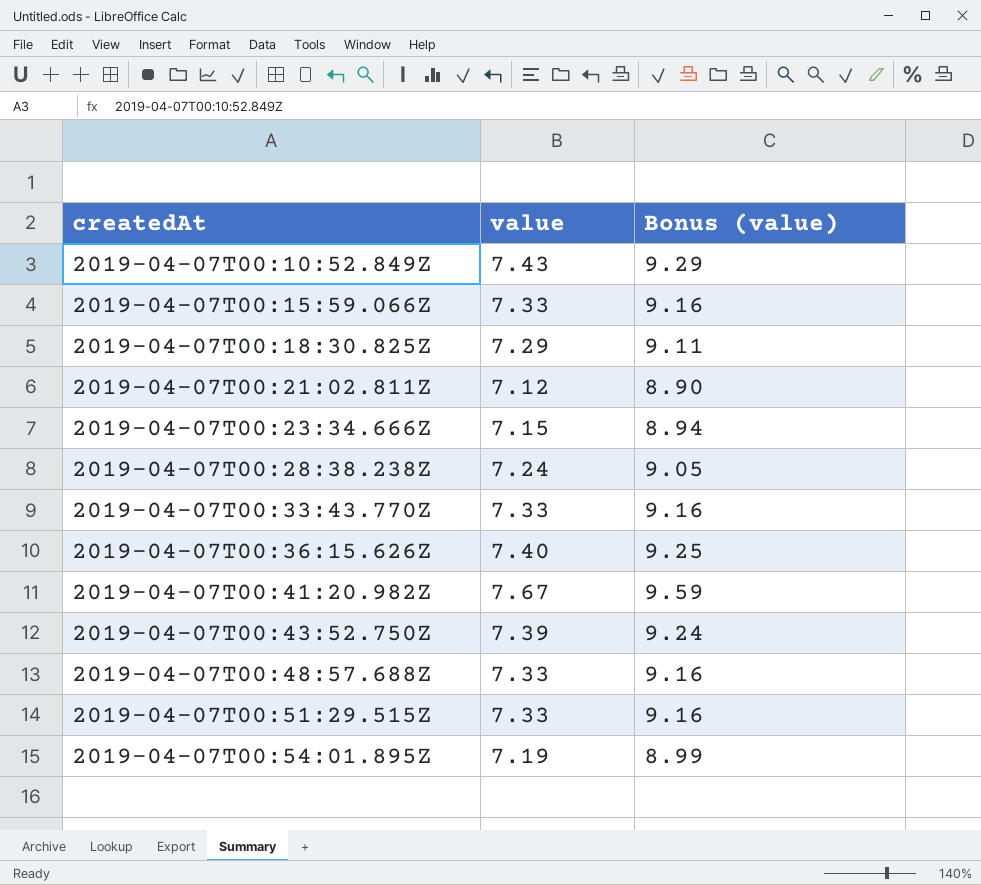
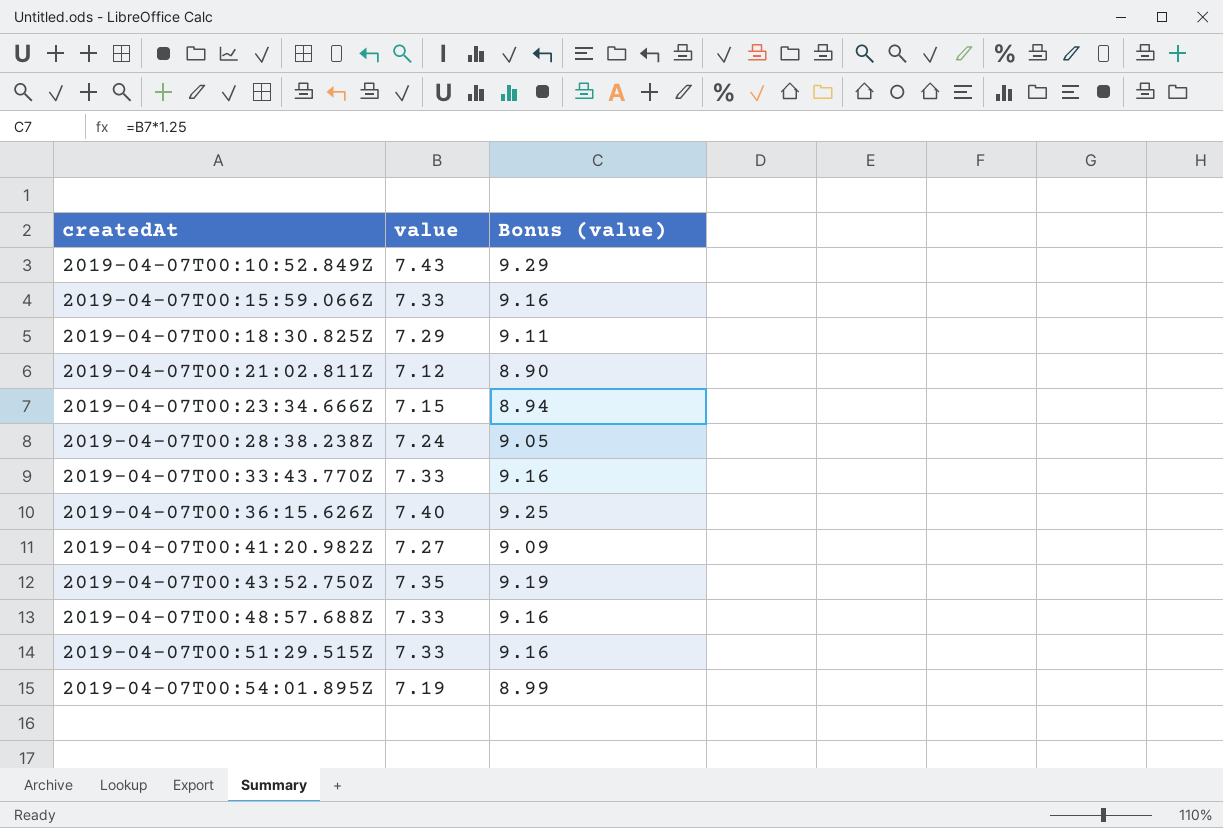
2019-04-07T00:41:20.982Z | value: 7.67 -> 7.27
2019-04-07T00:41:20.982Z | Bonus (value): 9.59 -> 9.09
2019-04-07T00:43:52.750Z | value: 7.39 -> 7.35
2019-04-07T00:43:52.750Z | Bonus (value): 9.24 -> 9.19

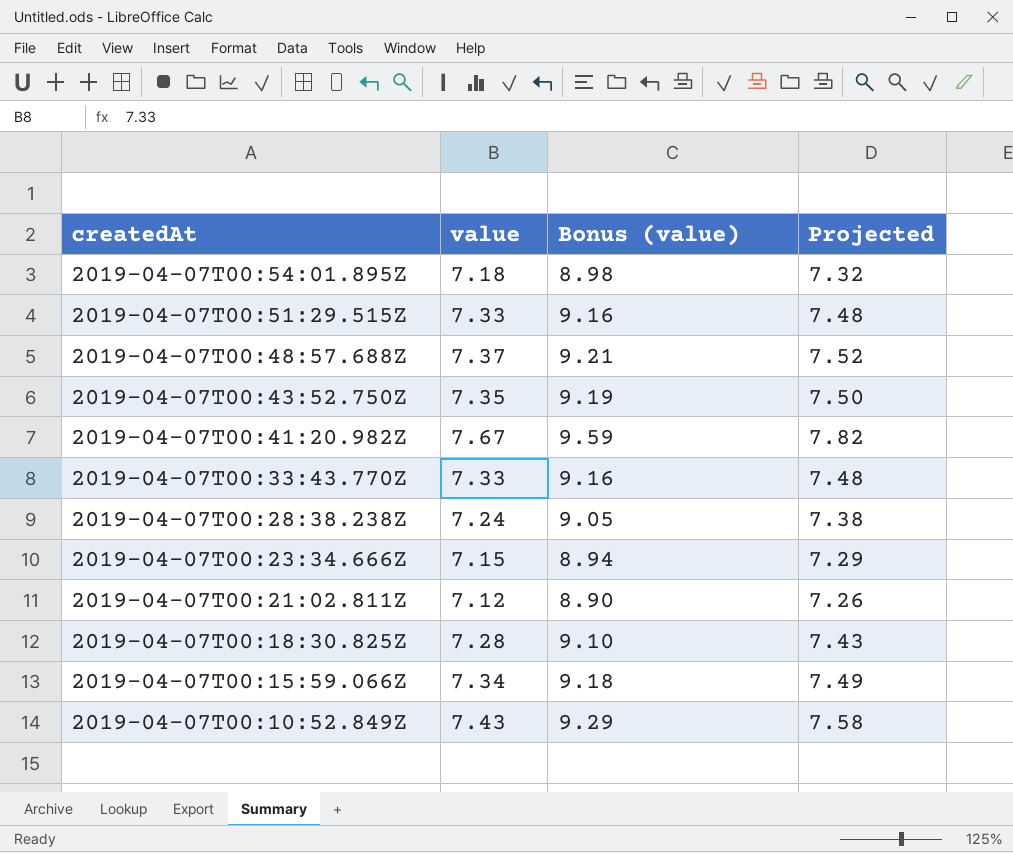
row order: createdAt ascending -> createdAt descending
column Projected | formula: none -> [value] * 1.02
row 2019-04-07T00:36:15.626Z: 7.40 | 9.25 -> none
2019-04-07T00:54:01.895Z | value: 7.19 -> 7.18
2019-04-07T00:54:01.895Z | Bonus (value): 8.99 -> 8.98
2019-04-07T00:48:57.688Z | value: 7.33 -> 7.37
2019-04-07T00:48:57.688Z | Bonus (value): 9.16 -> 9.21
2019-04-07T00:41:20.982Z | value: 7.27 -> 7.67
2019-04-07T00:41:20.982Z | Bonus (value): 9.09 -> 9.59
2019-04-07T00:18:30.825Z | value: 7.29 -> 7.28
2019-04-07T00:18:30.825Z | Bonus (value): 9.11 -> 9.10
2019-04-07T00:15:59.066Z | value: 7.33 -> 7.34
2019-04-07T00:15:59.066Z | Bonus (value): 9.16 -> 9.18

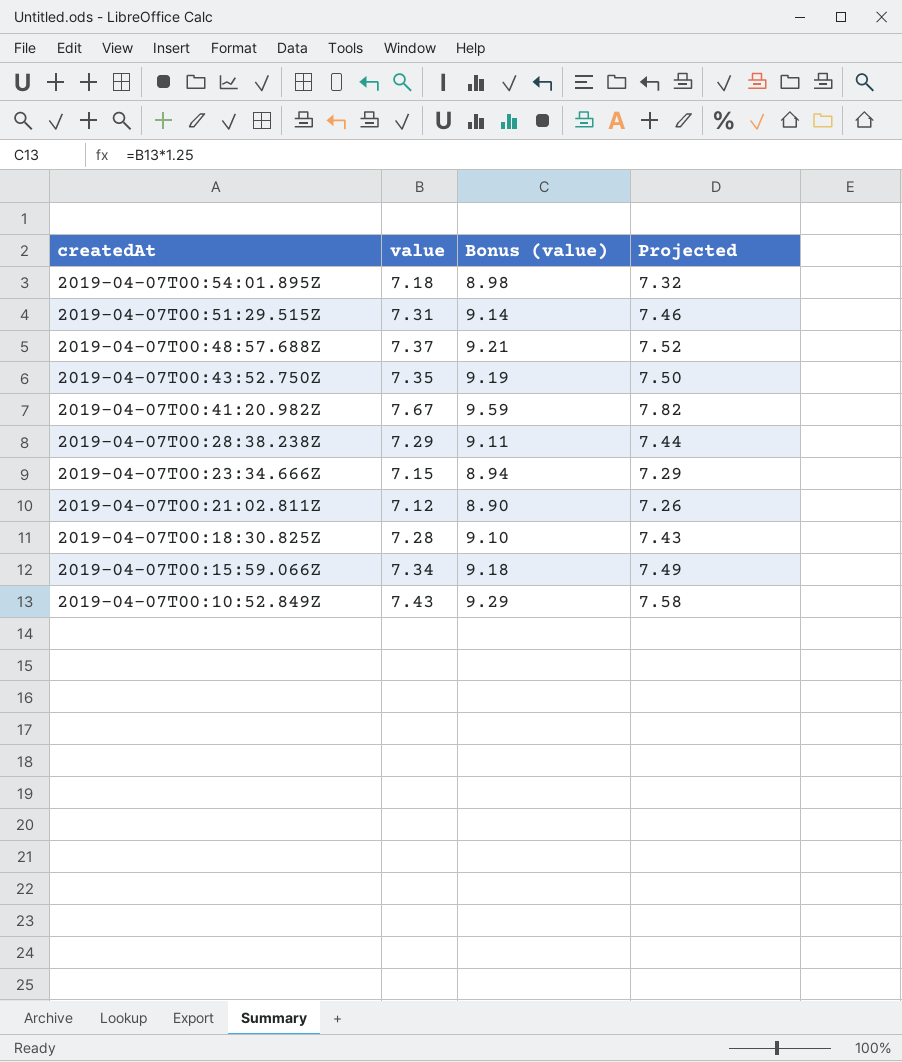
row 2019-04-07T00:33:43.770Z: 7.33 | 9.16 | 7.48 -> none
2019-04-07T00:51:29.515Z | value: 7.33 -> 7.31
2019-04-07T00:51:29.515Z | Bonus (value): 9.16 -> 9.14
2019-04-07T00:51:29.515Z | Projected: 7.48 -> 7.46
2019-04-07T00:28:38.238Z | value: 7.24 -> 7.29
2019-04-07T00:28:38.238Z | Bonus (value): 9.05 -> 9.11
2019-04-07T00:28:38.238Z | Projected: 7.38 -> 7.44

